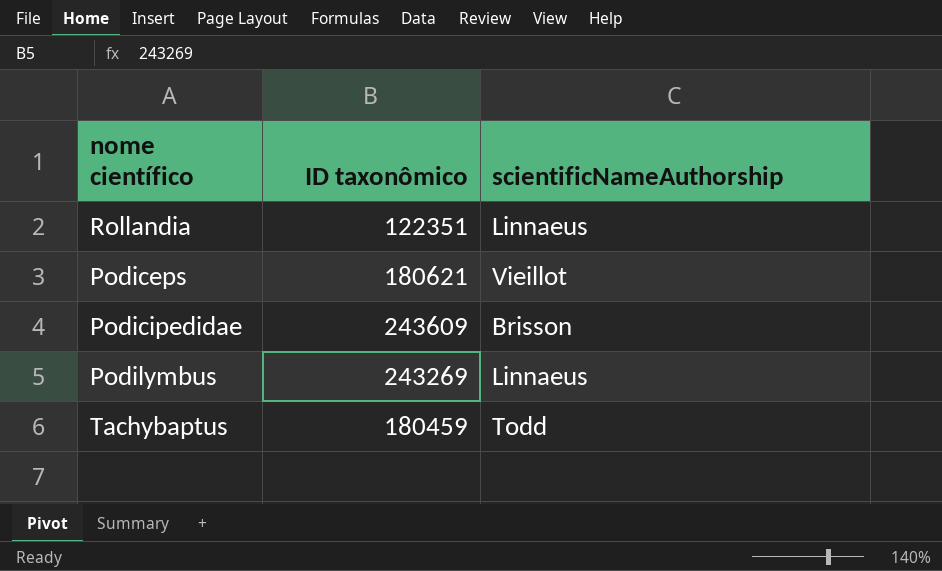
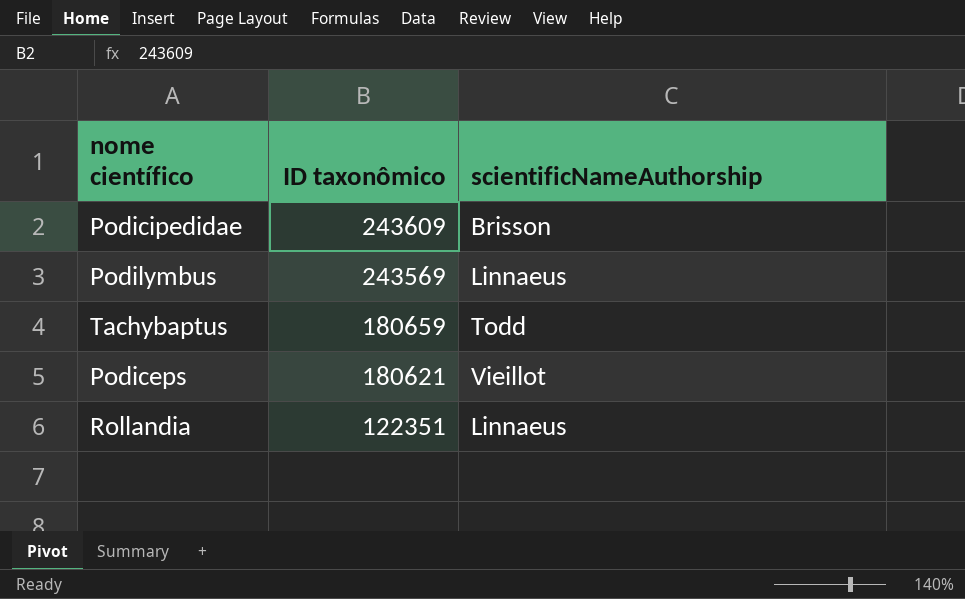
row order: none -> ID taxonômico descending
Podilymbus | ID taxonômico: 243269 -> 243569
Tachybaptus | ID taxonômico: 180459 -> 180659

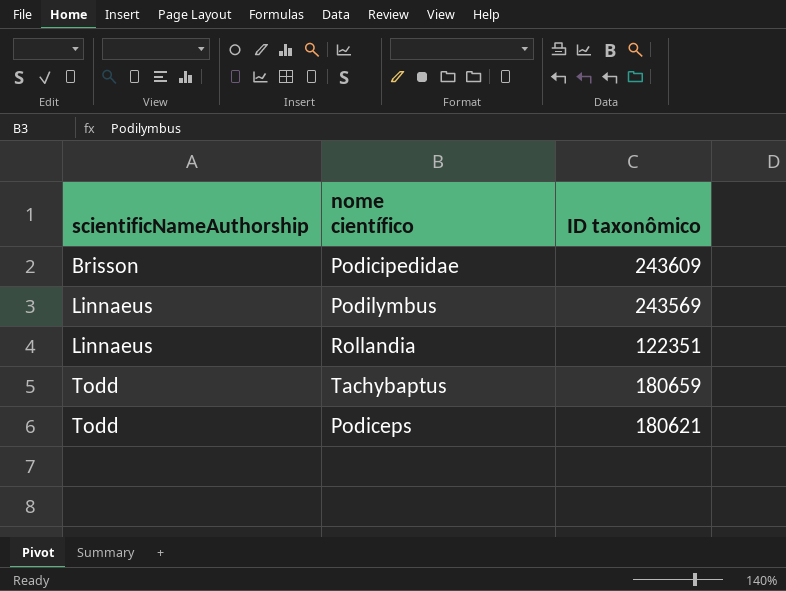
row order: ID taxonômico descending -> scientificNameAuthorship ascending
column scientificNameAuthorship | position: 3 -> 1
Podiceps | scientificNameAuthorship: Vieillot -> Todd

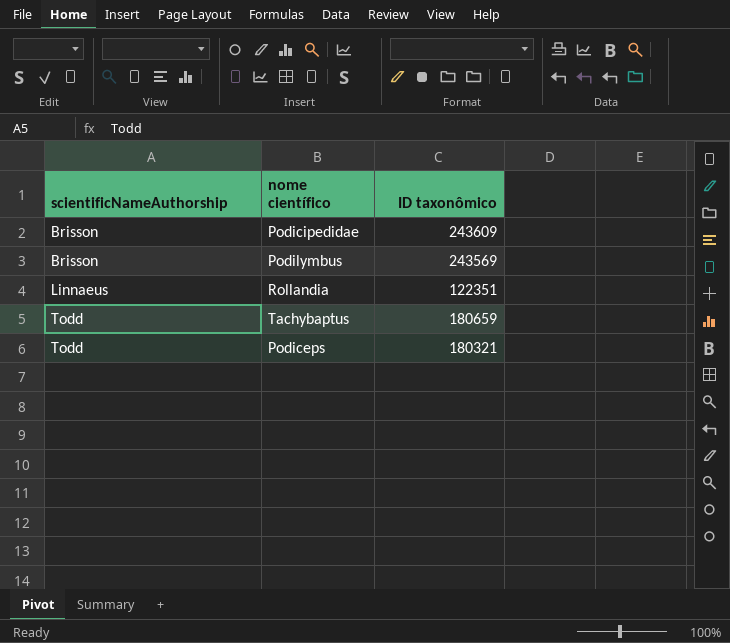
Podilymbus | scientificNameAuthorship: Linnaeus -> Brisson
Podiceps | ID taxonômico: 180621 -> 180321

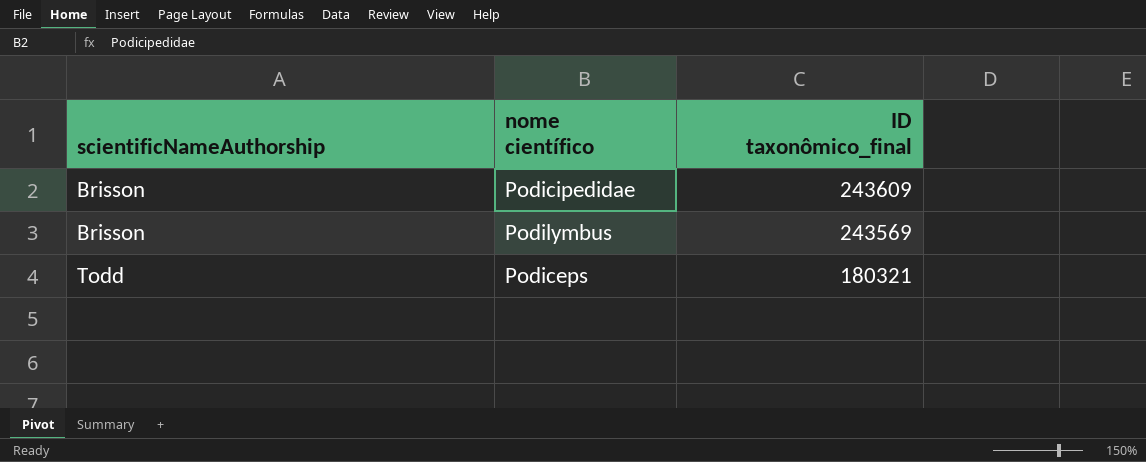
column name: ID taxonômico -> ID taxonômico_final
row Rollandia: Linnaeus | 122351 -> none
row Tachybaptus: Todd | 180659 -> none

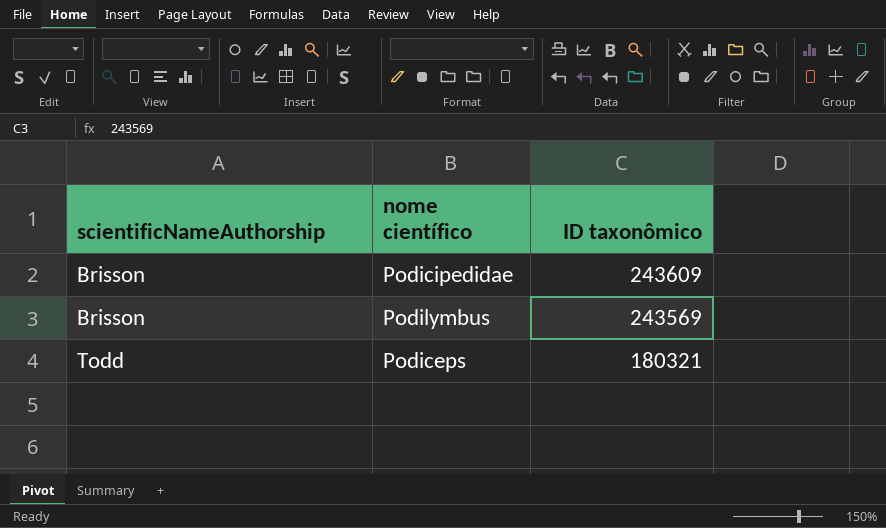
column name: ID taxonômico_final -> ID taxonômico

